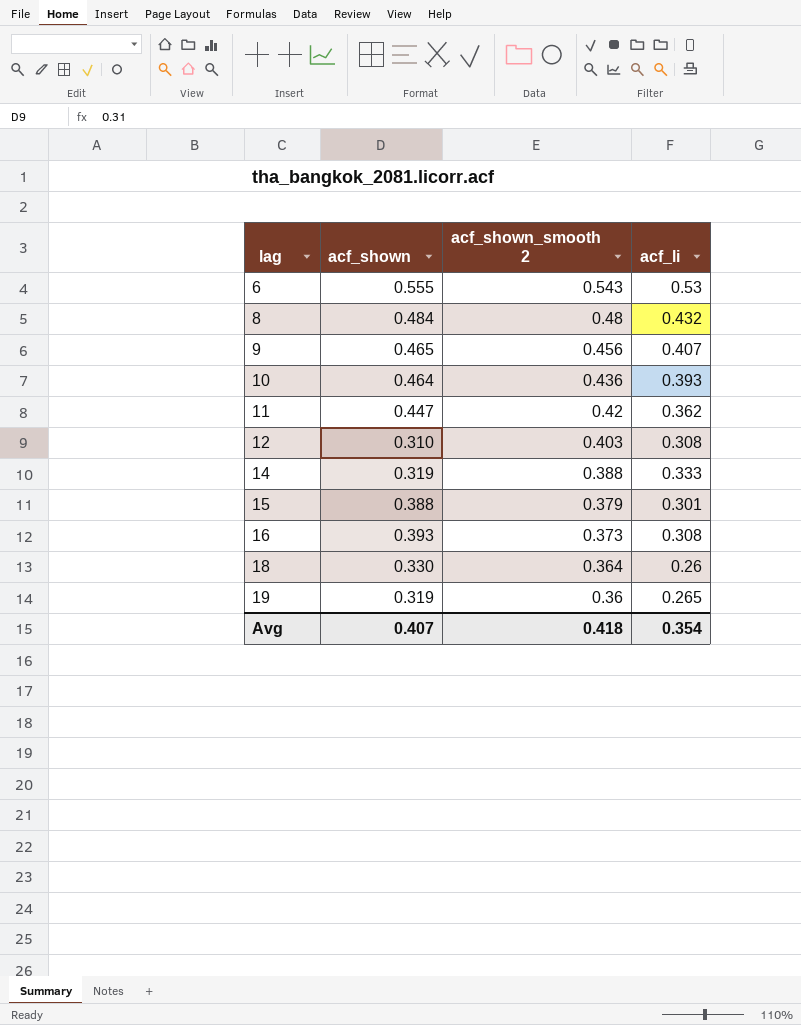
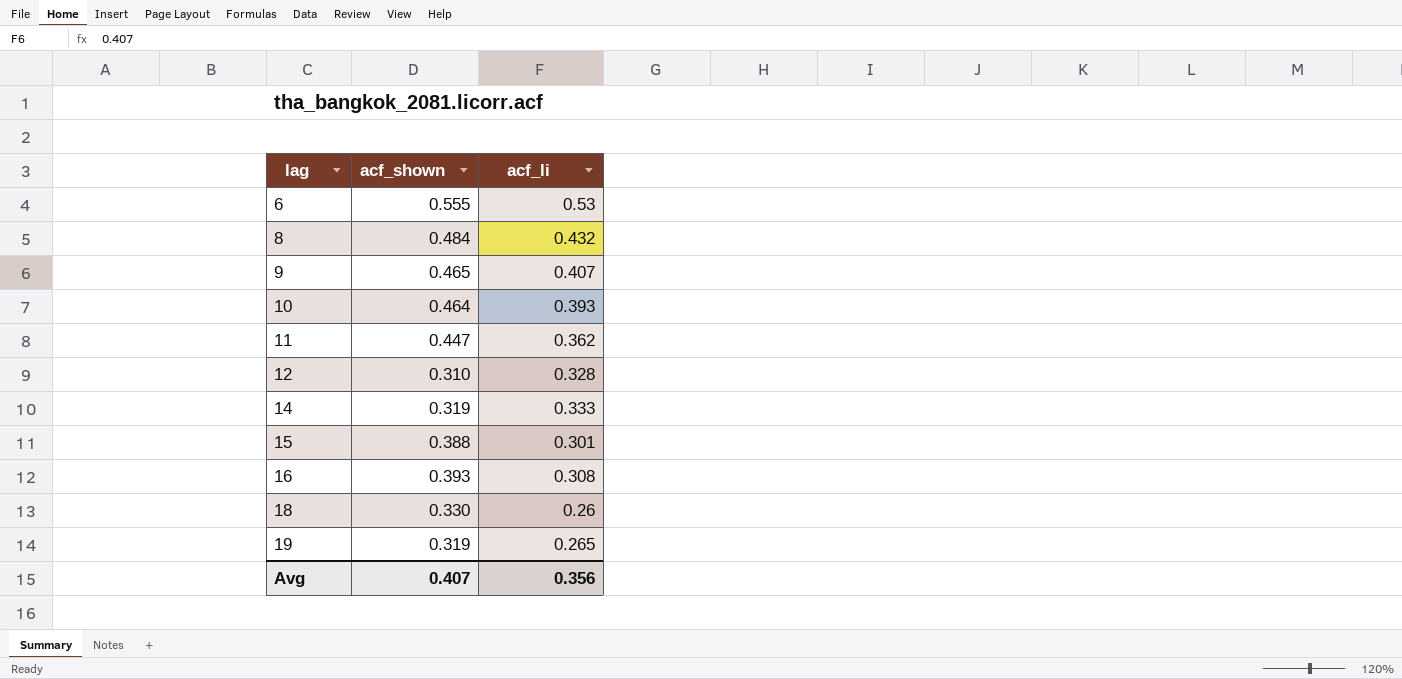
column acf_shown_smooth 2 | position: 3 -> none
12 | acf_li: 0.308 -> 0.328
Avg | acf_li: 0.354 -> 0.356

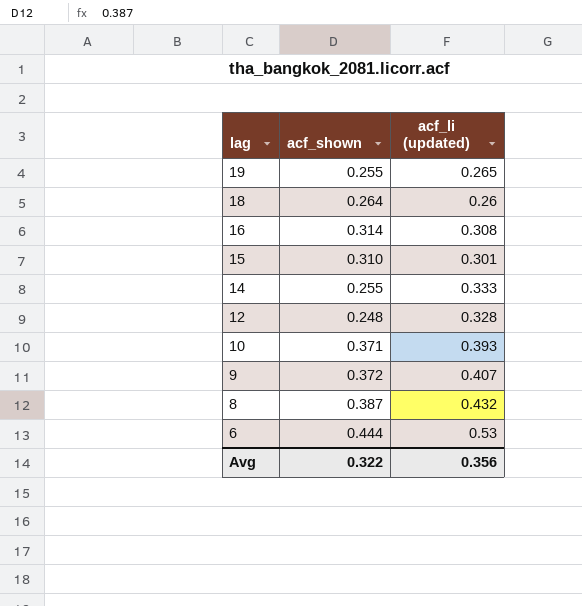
row order: lag ascending -> lag descending
column name: acf_li -> acf_li (updated)
row 11: 0.447 | 0.362 -> none
19 | acf_shown: 0.319 -> 0.255
18 | acf_shown: 0.330 -> 0.264
16 | acf_shown: 0.393 -> 0.314
15 | acf_shown: 0.388 -> 0.310
14 | acf_shown: 0.319 -> 0.255
12 | acf_shown: 0.310 -> 0.248
10 | acf_shown: 0.464 -> 0.371
9 | acf_shown: 0.465 -> 0.372
8 | acf_shown: 0.484 -> 0.387
6 | acf_shown: 0.555 -> 0.444
Avg | acf_shown: 0.407 -> 0.322

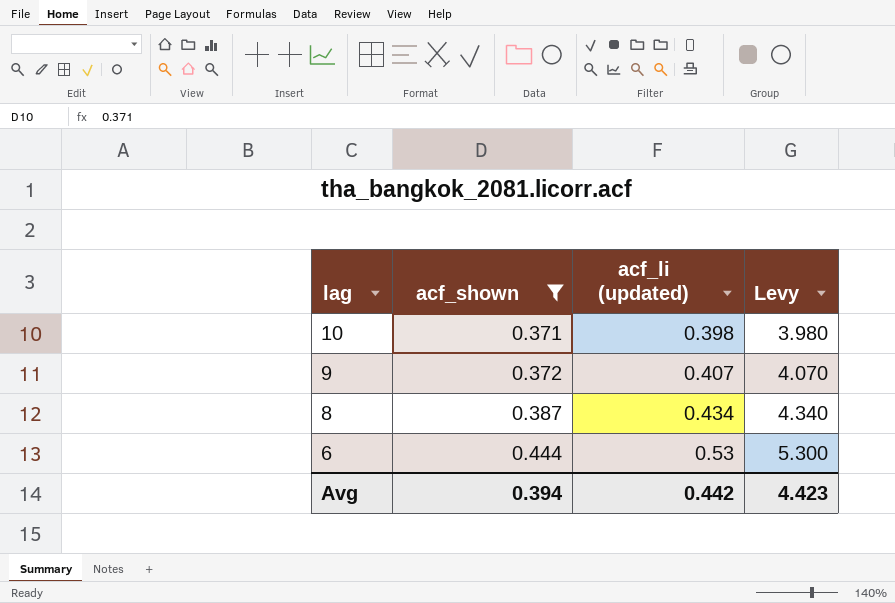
filter: none -> acf_shown >= 0.371
column Levy | formula: none -> [acf_li (updated)] * 10
10 | acf_li (updated): 0.393 -> 0.398
8 | acf_li (updated): 0.432 -> 0.434
Avg | acf_shown: 0.322 -> 0.394
Avg | acf_li (updated): 0.356 -> 0.442

